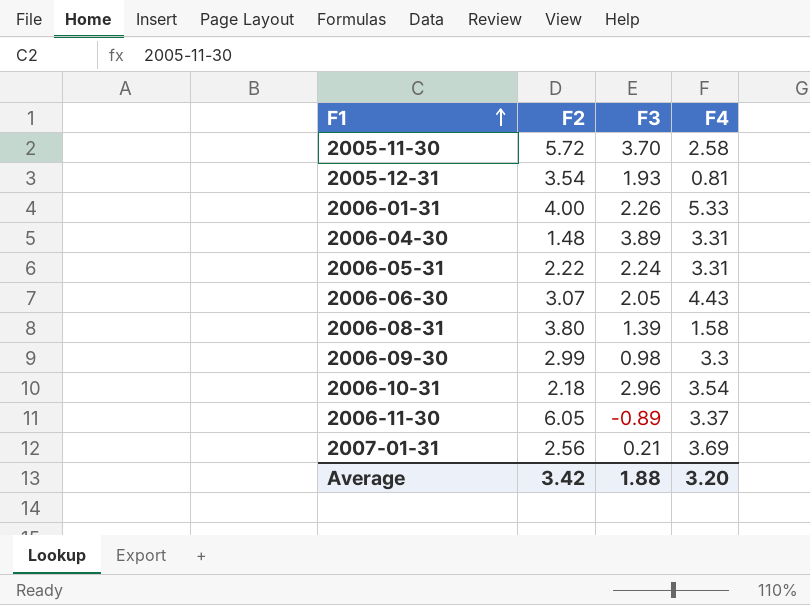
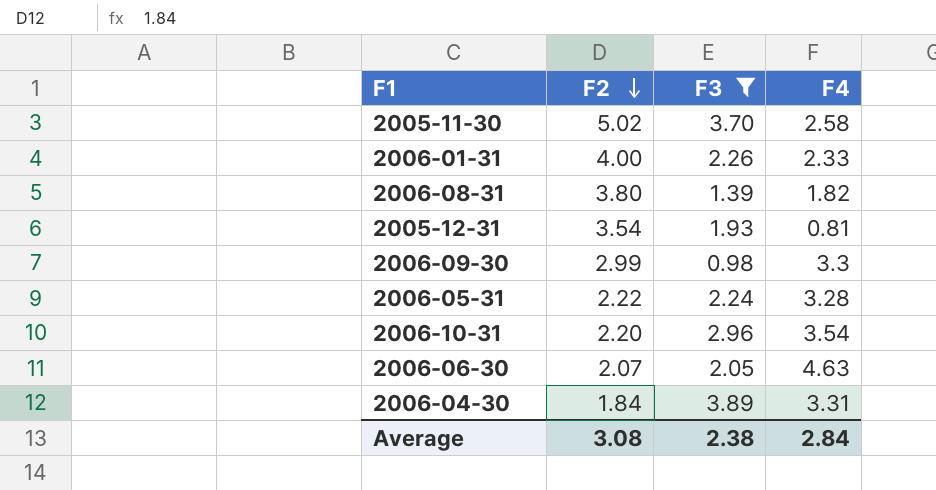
filter: none -> F3 >= 0.98
row order: F1 ascending -> F2 descending
2005-11-30 | F2: 5.72 -> 5.02
2006-01-31 | F4: 5.33 -> 2.33
2006-08-31 | F4: 1.58 -> 1.82
2006-05-31 | F4: 3.31 -> 3.28
2006-10-31 | F2: 2.18 -> 2.20
2006-06-30 | F2: 3.07 -> 2.07
2006-06-30 | F4: 4.43 -> 4.63
2006-04-30 | F2: 1.48 -> 1.84
Average | F2: 3.42 -> 3.08
Average | F3: 1.88 -> 2.38
Average | F4: 3.20 -> 2.84

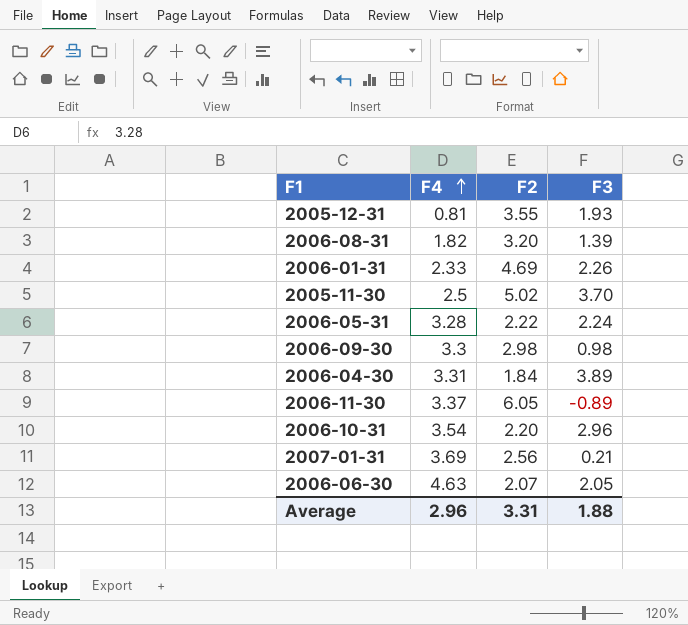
filter: F3 >= 0.98 -> none
row order: F2 descending -> F4 ascending
column F4 | position: 4 -> 2
2005-12-31 | F2: 3.54 -> 3.55
2006-08-31 | F2: 3.80 -> 3.20
2006-01-31 | F2: 4.00 -> 4.69
2005-11-30 | F4: 2.58 -> 2.5
2006-09-30 | F2: 2.99 -> 2.98
Average | F4: 2.84 -> 2.96
Average | F2: 3.08 -> 3.31
Average | F3: 2.38 -> 1.88

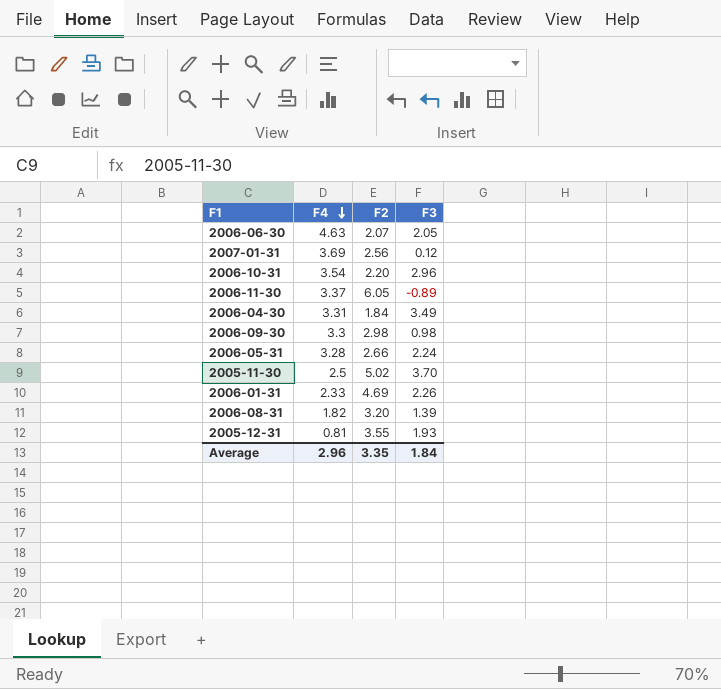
row order: F4 ascending -> F4 descending
2007-01-31 | F3: 0.21 -> 0.12
2006-04-30 | F3: 3.89 -> 3.49
2006-05-31 | F2: 2.22 -> 2.66
Average | F2: 3.31 -> 3.35
Average | F3: 1.88 -> 1.84

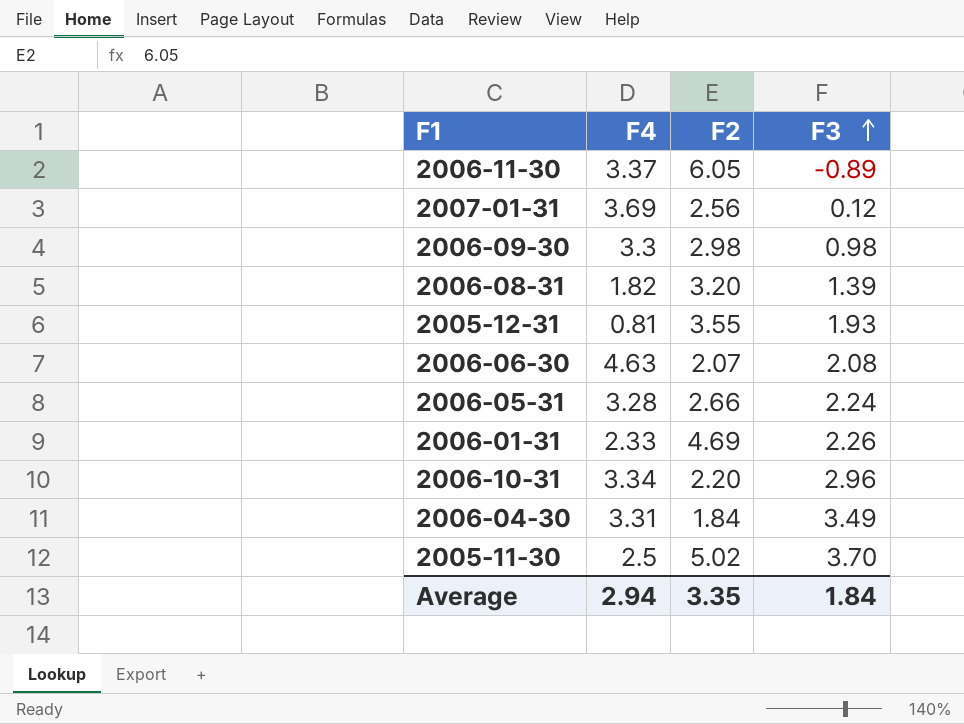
row order: F4 descending -> F3 ascending
2006-06-30 | F3: 2.05 -> 2.08
2006-10-31 | F4: 3.54 -> 3.34
Average | F4: 2.96 -> 2.94

